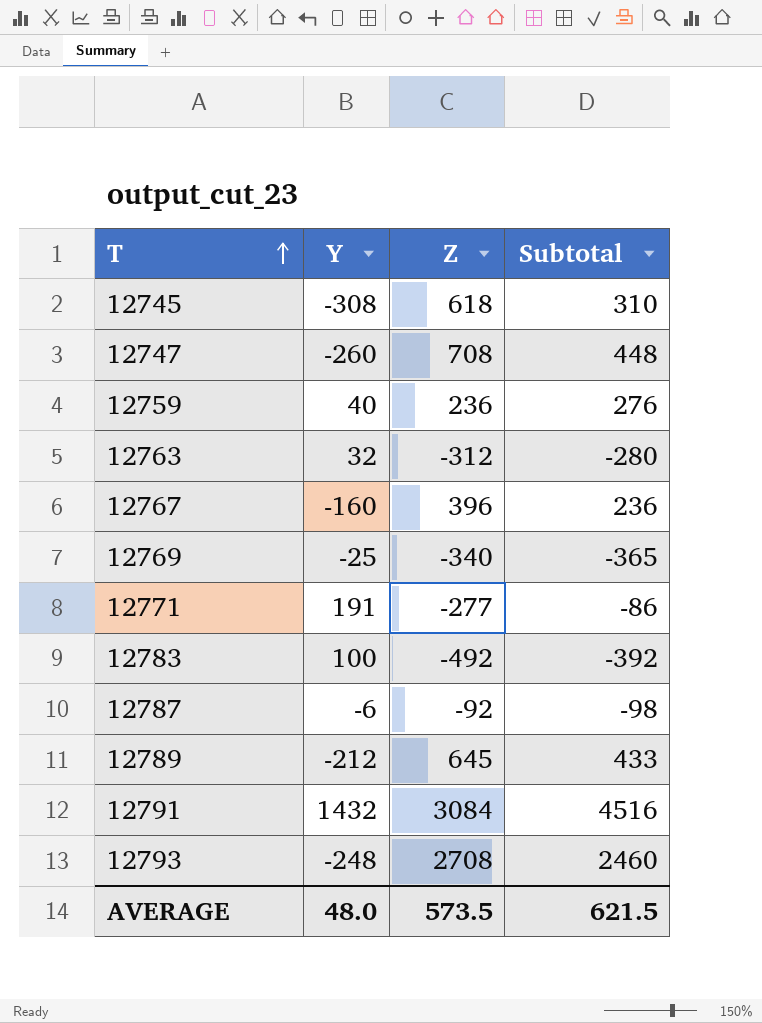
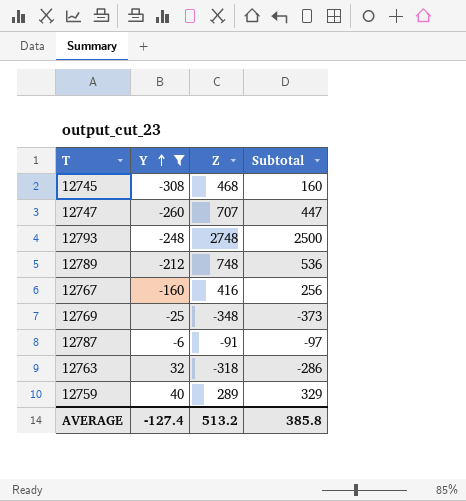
filter: none -> Y <= 40
row order: T ascending -> Y ascending
12745 | Z: 618 -> 468
12745 | Subtotal: 310 -> 160
12747 | Z: 708 -> 707
12747 | Subtotal: 448 -> 447
12793 | Z: 2708 -> 2748
12793 | Subtotal: 2460 -> 2500
12789 | Z: 645 -> 748
12789 | Subtotal: 433 -> 536
12767 | Z: 396 -> 416
12767 | Subtotal: 236 -> 256
12769 | Z: -340 -> -348
12769 | Subtotal: -365 -> -373
12787 | Z: -92 -> -91
12787 | Subtotal: -98 -> -97
12763 | Z: -312 -> -318
12763 | Subtotal: -280 -> -286
12759 | Z: 236 -> 289
12759 | Subtotal: 276 -> 329
AVERAGE | Y: 48.0 -> -127.4
AVERAGE | Z: 573.5 -> 513.2
AVERAGE | Subtotal: 621.5 -> 385.8

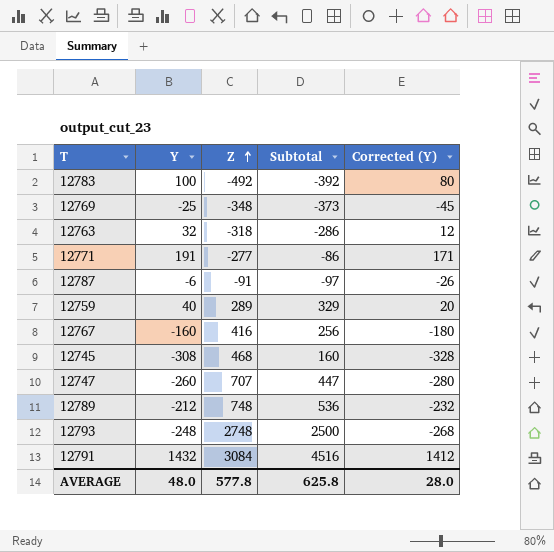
filter: Y <= 40 -> none
row order: Y ascending -> Z ascending
column Corrected (Y) | formula: none -> [Y] - 20
AVERAGE | Y: -127.4 -> 48.0
AVERAGE | Z: 513.2 -> 577.8
AVERAGE | Subtotal: 385.8 -> 625.8

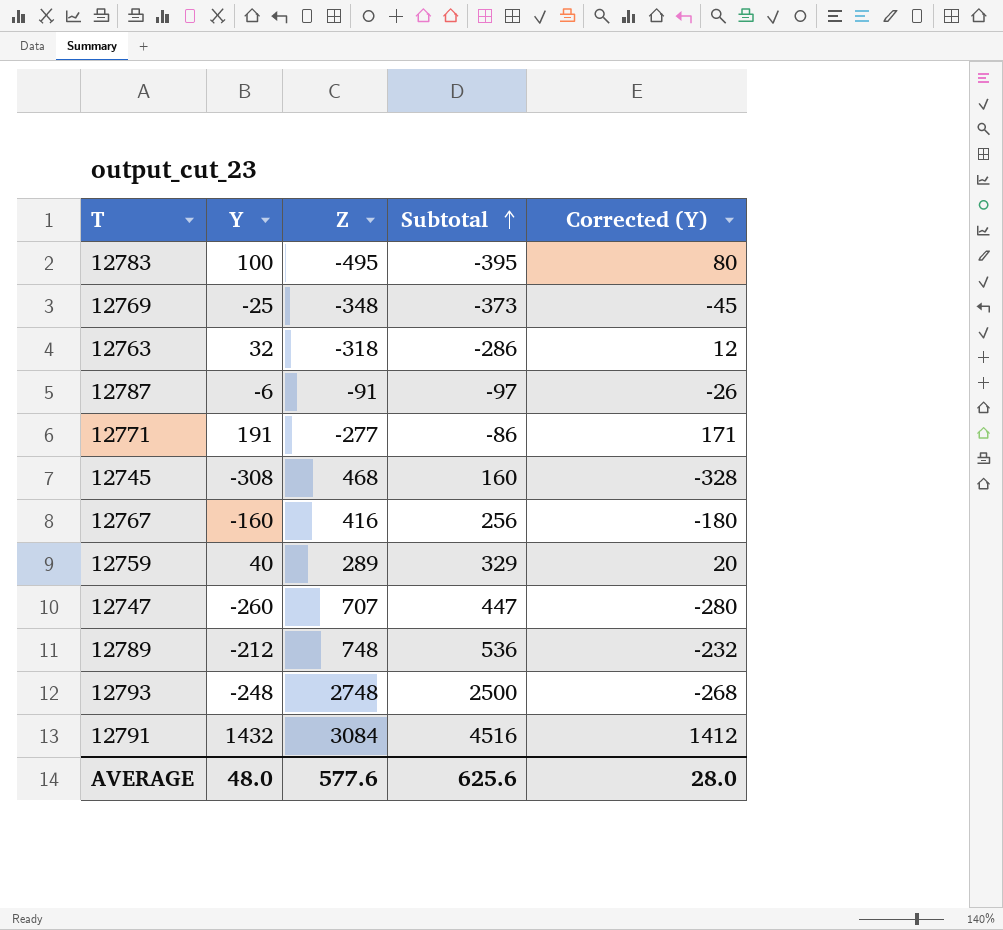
row order: Z ascending -> Subtotal ascending
12783 | Z: -492 -> -495
12783 | Subtotal: -392 -> -395
AVERAGE | Z: 577.8 -> 577.6
AVERAGE | Subtotal: 625.8 -> 625.6

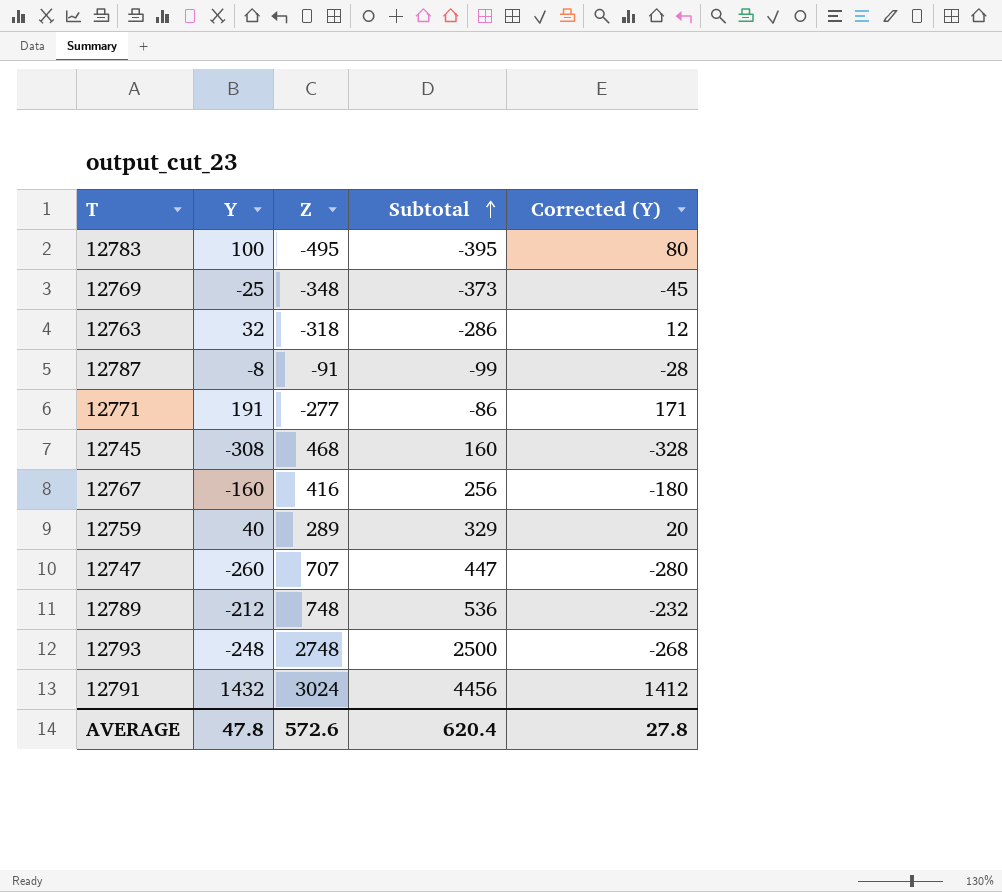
12787 | Y: -6 -> -8
12787 | Subtotal: -97 -> -99
12787 | Corrected (Y): -26 -> -28
12791 | Z: 3084 -> 3024
12791 | Subtotal: 4516 -> 4456
AVERAGE | Y: 48.0 -> 47.8
AVERAGE | Z: 577.6 -> 572.6
AVERAGE | Subtotal: 625.6 -> 620.4
AVERAGE | Corrected (Y): 28.0 -> 27.8

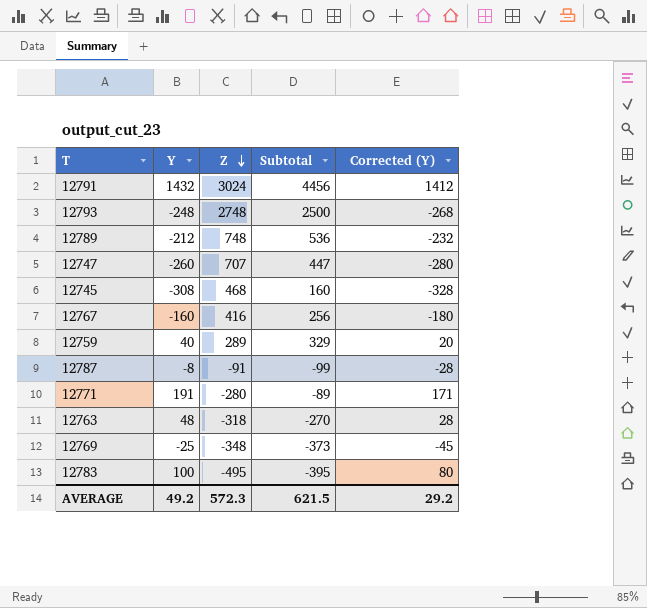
row order: Subtotal ascending -> Z descending
12771 | Z: -277 -> -280
12771 | Subtotal: -86 -> -89
12763 | Y: 32 -> 48
12763 | Subtotal: -286 -> -270
12763 | Corrected (Y): 12 -> 28
AVERAGE | Y: 47.8 -> 49.2
AVERAGE | Z: 572.6 -> 572.3
AVERAGE | Subtotal: 620.4 -> 621.5
AVERAGE | Corrected (Y): 27.8 -> 29.2

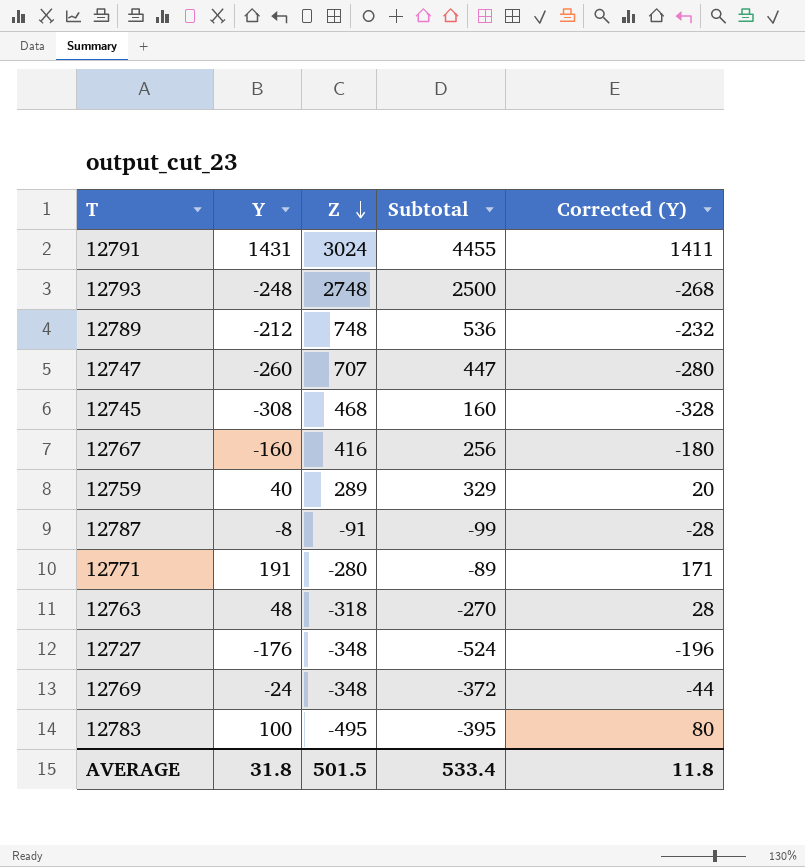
12791 | Y: 1432 -> 1431
12791 | Subtotal: 4456 -> 4455
12791 | Corrected (Y): 1412 -> 1411
row 12727: none -> -176 | -348 | -524 | -196
12769 | Y: -25 -> -24
12769 | Subtotal: -373 -> -372
12769 | Corrected (Y): -45 -> -44
AVERAGE | Y: 49.2 -> 31.8
AVERAGE | Z: 572.3 -> 501.5
AVERAGE | Subtotal: 621.5 -> 533.4
AVERAGE | Corrected (Y): 29.2 -> 11.8

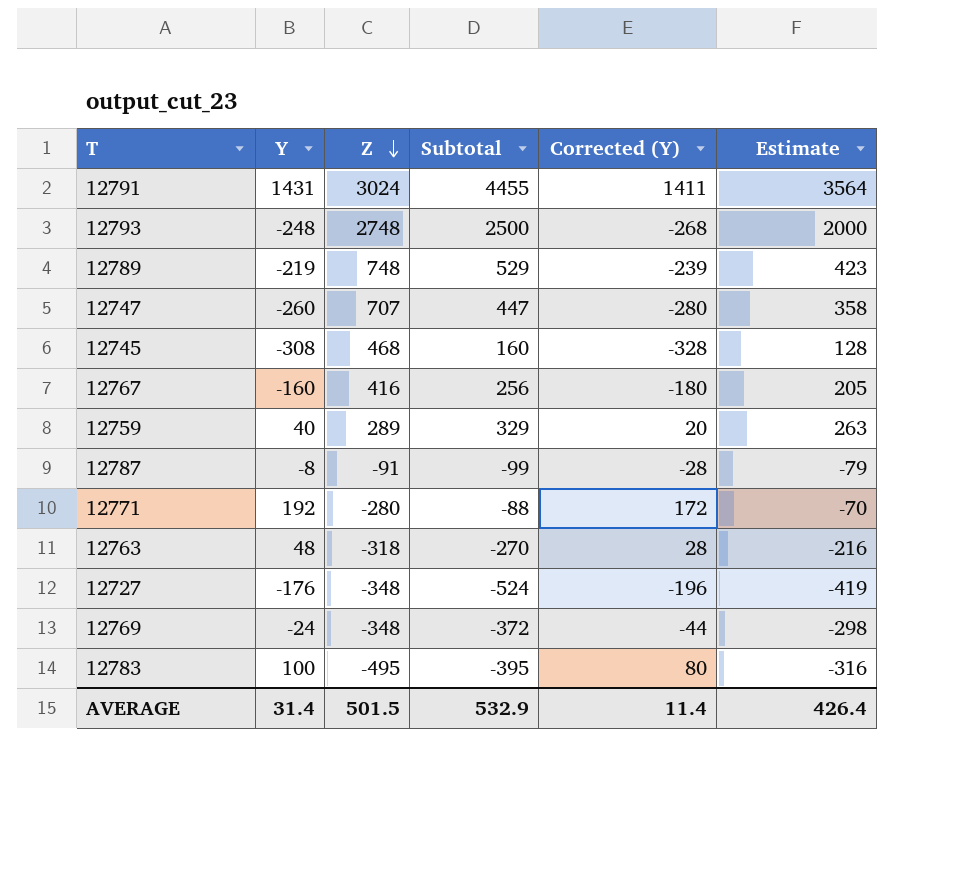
column Estimate | formula: none -> [Subtotal] * 0.8
12789 | Y: -212 -> -219
12789 | Subtotal: 536 -> 529
12789 | Corrected (Y): -232 -> -239
12771 | Y: 191 -> 192
12771 | Subtotal: -89 -> -88
12771 | Corrected (Y): 171 -> 172
AVERAGE | Y: 31.8 -> 31.4
AVERAGE | Subtotal: 533.4 -> 532.9
AVERAGE | Corrected (Y): 11.8 -> 11.4

